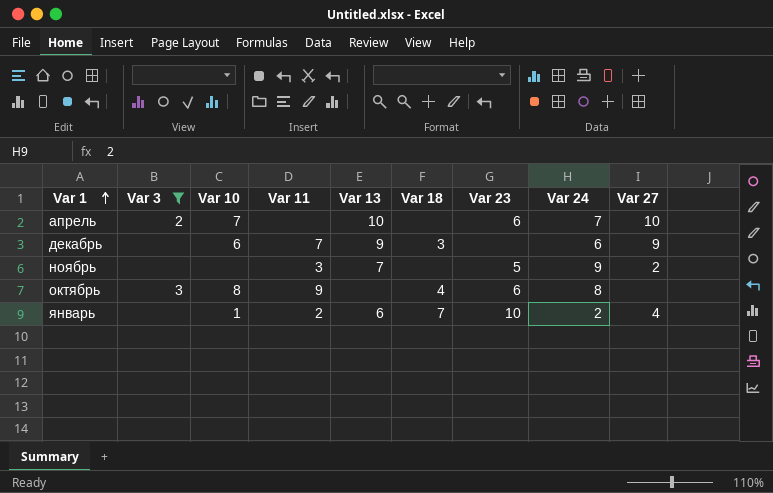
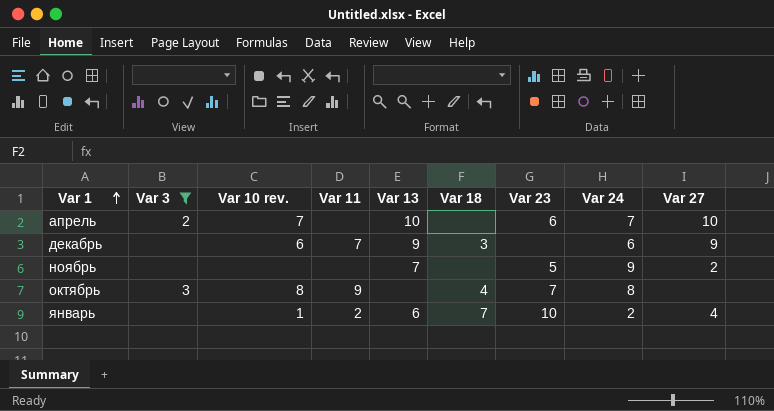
column name: Var 10 -> Var 10 rev.
ноябрь | Var 11: 3 -> none
октябрь | Var 23: 6 -> 7

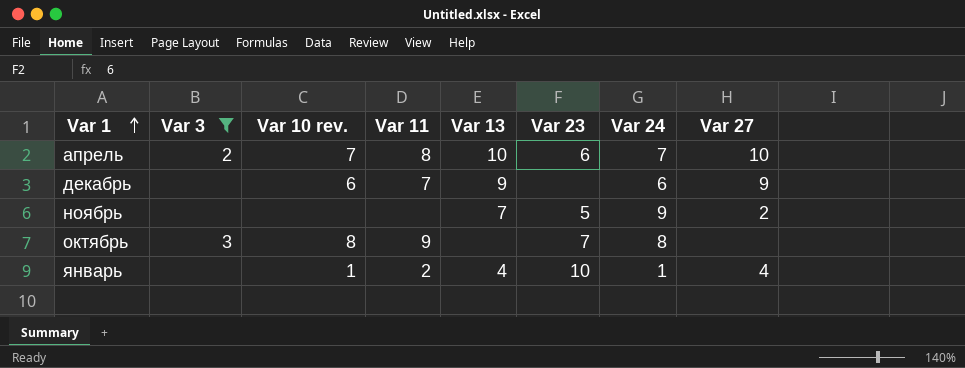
column Var 18 | position: 6 -> none
апрель | Var 11: none -> 8
январь | Var 13: 6 -> 4
январь | Var 24: 2 -> 1

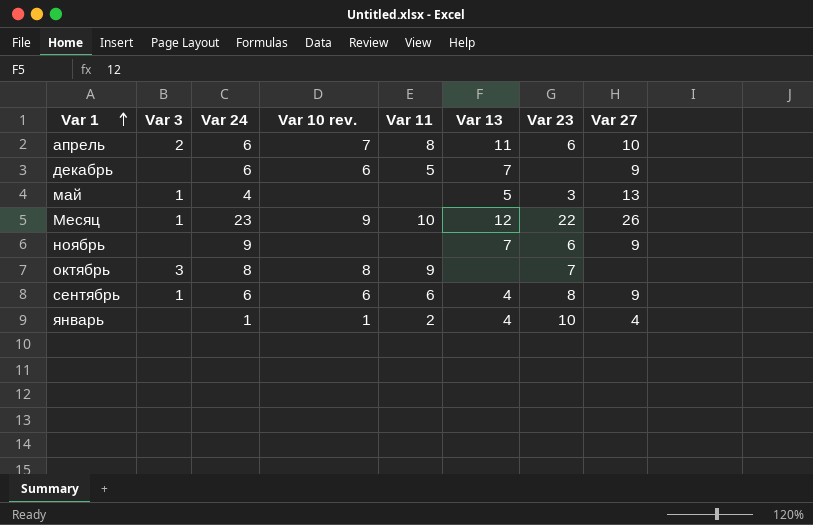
filter: Var 3 != 1 -> none
column Var 24 | position: 7 -> 3
апрель | Var 24: 7 -> 6
апрель | Var 13: 10 -> 11
декабрь | Var 11: 7 -> 5
декабрь | Var 13: 9 -> 7
ноябрь | Var 23: 5 -> 6
ноябрь | Var 27: 2 -> 9

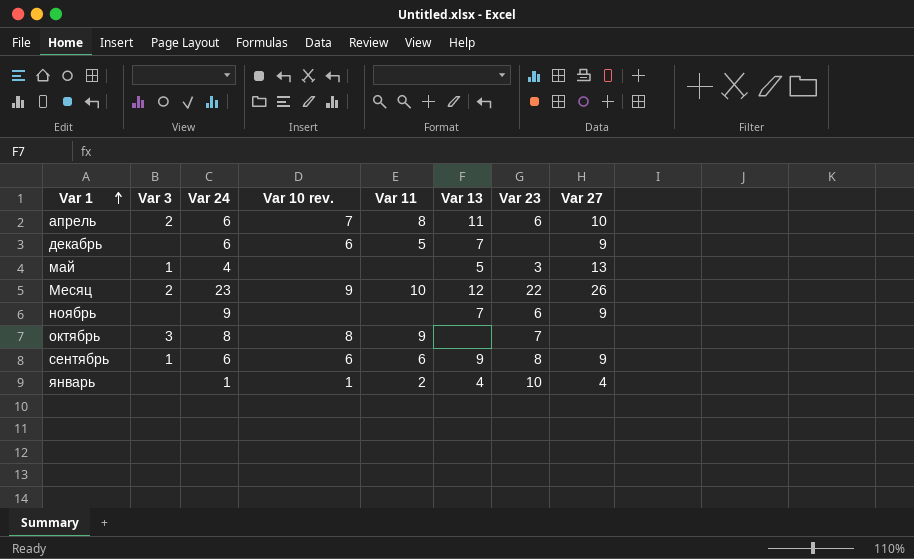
Месяц | Var 3: 1 -> 2
сентябрь | Var 13: 4 -> 9

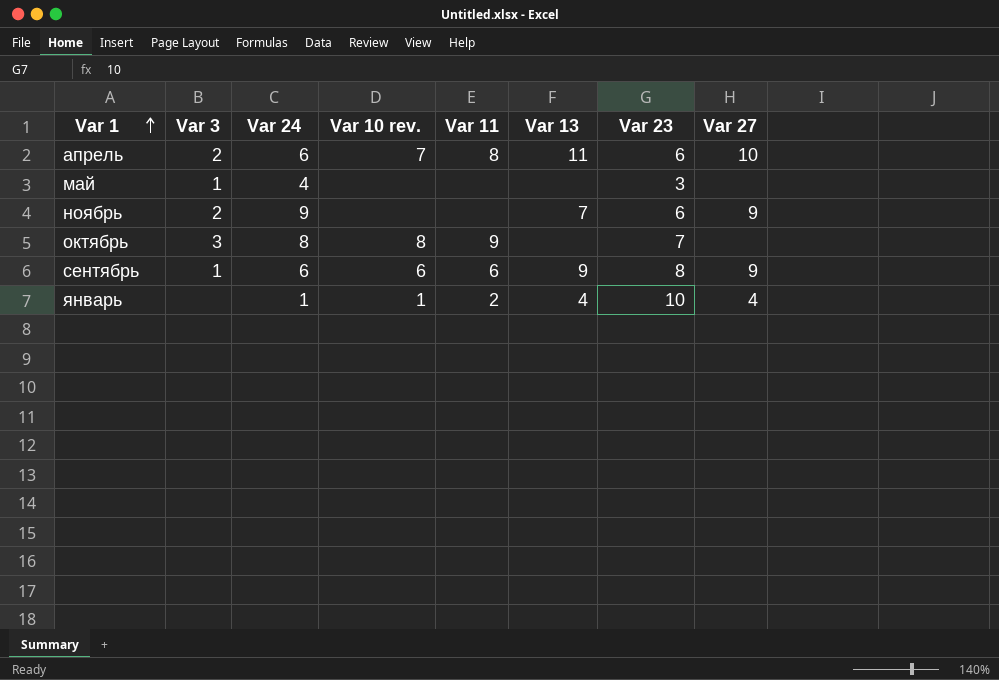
row декабрь: none | 6 | 6 | 5 | 7 | none | 9 -> none
row Месяц: 2 | 23 | 9 | 10 | 12 | 22 | 26 -> none
май | Var 13: 5 -> none
май | Var 27: 13 -> none
ноябрь | Var 3: none -> 2

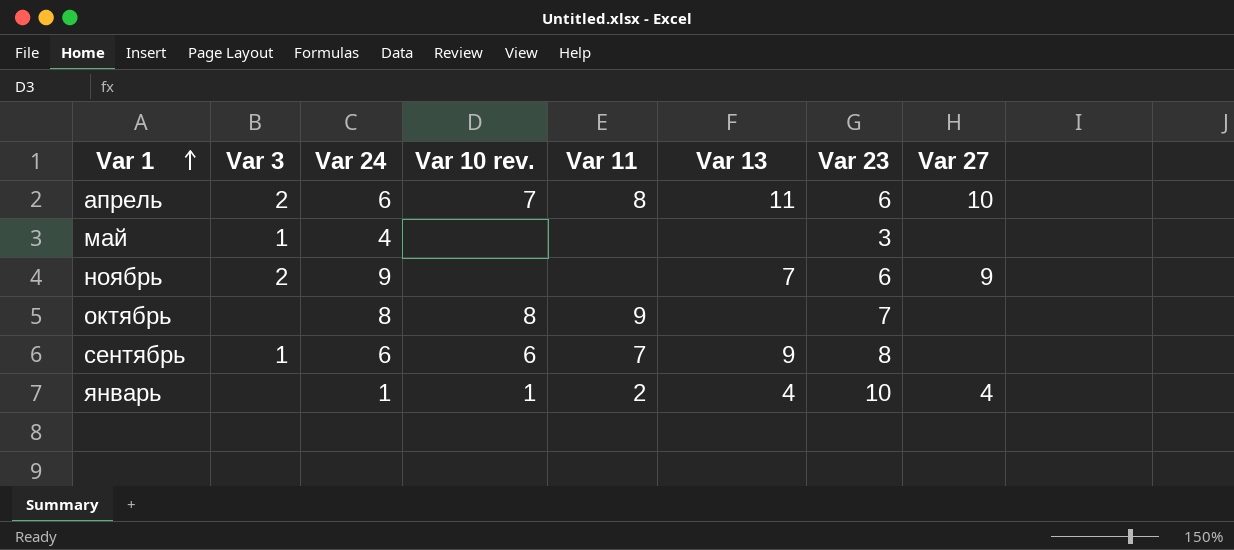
октябрь | Var 3: 3 -> none
сентябрь | Var 11: 6 -> 7
сентябрь | Var 27: 9 -> none

